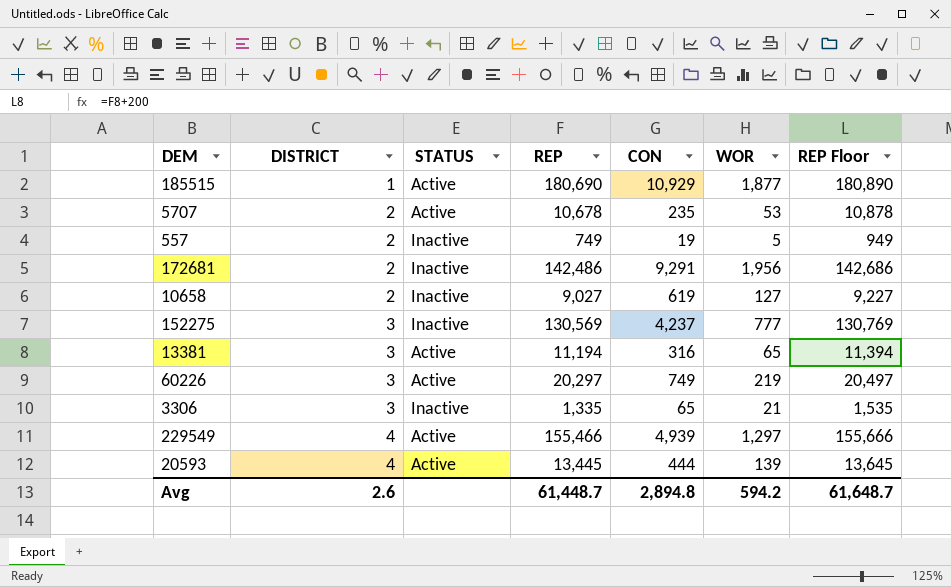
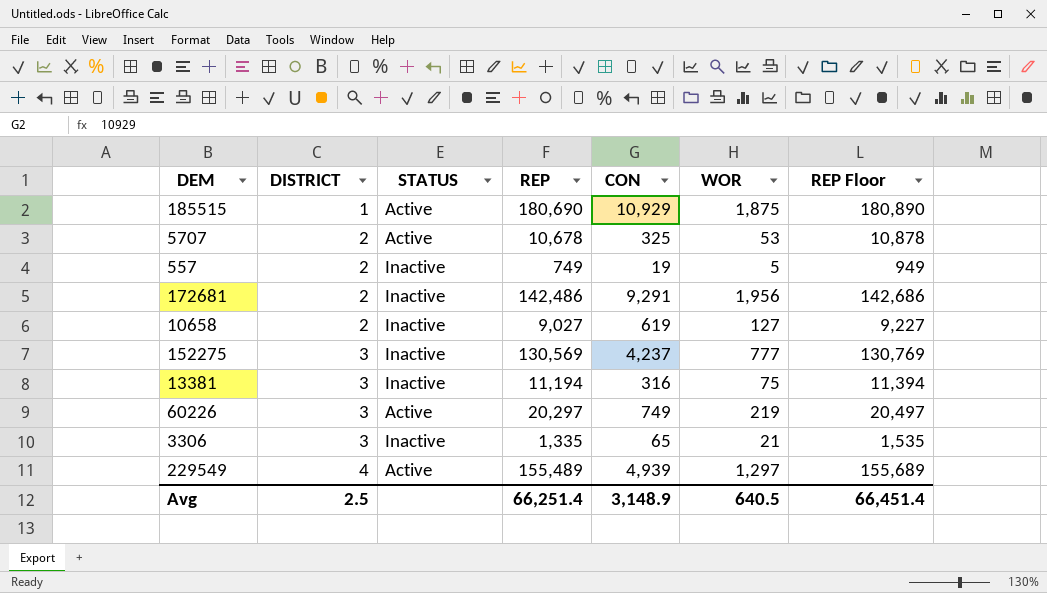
row 20593: 4 | Active | 13,445 | 444 | 139 | 13,645 -> none
185515 | WOR: 1,877 -> 1,875
5707 | CON: 235 -> 325
13381 | STATUS: Active -> Inactive
13381 | WOR: 65 -> 75
229549 | REP: 155,466 -> 155,489
229549 | REP Floor: 155,666 -> 155,689
Avg | DISTRICT: 2.6 -> 2.5
Avg | REP: 61,448.7 -> 66,251.4
Avg | CON: 2,894.8 -> 3,148.9
Avg | WOR: 594.2 -> 640.5
Avg | REP Floor: 61,648.7 -> 66,451.4

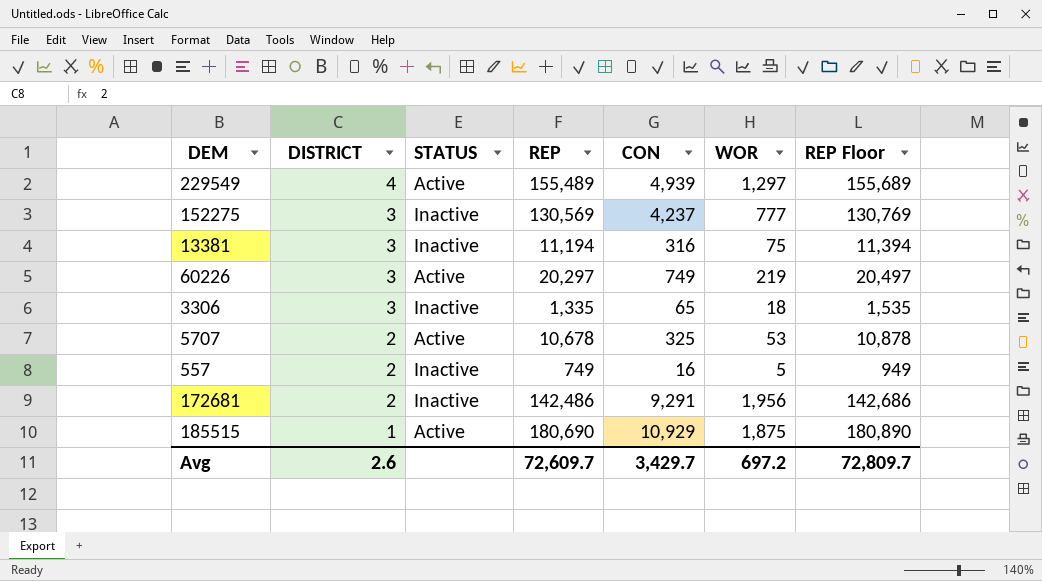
row order: DISTRICT ascending -> DISTRICT descending
row 10658: 2 | Inactive | 9,027 | 619 | 127 | 9,227 -> none
3306 | WOR: 21 -> 18
557 | CON: 19 -> 16
Avg | DISTRICT: 2.5 -> 2.6
Avg | REP: 66,251.4 -> 72,609.7
Avg | CON: 3,148.9 -> 3,429.7
Avg | WOR: 640.5 -> 697.2
Avg | REP Floor: 66,451.4 -> 72,809.7

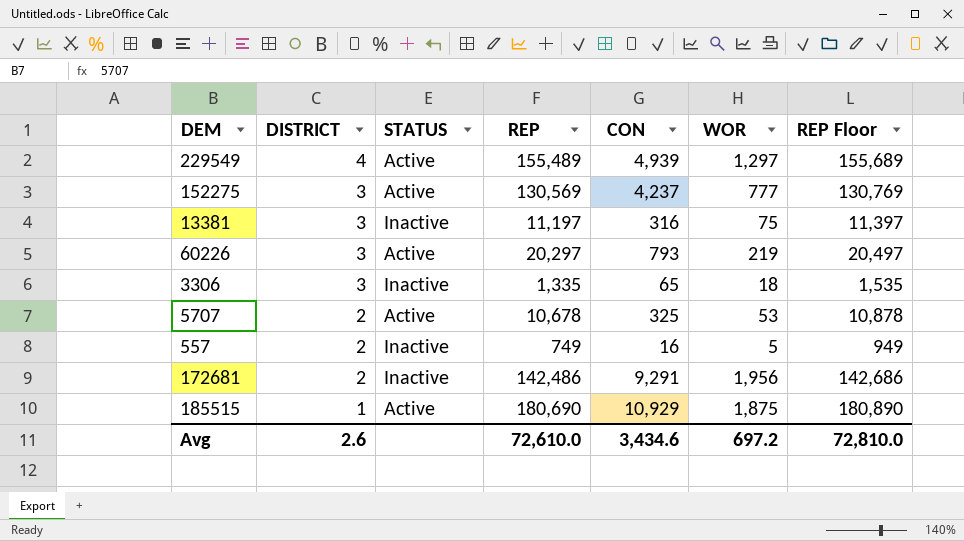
152275 | STATUS: Inactive -> Active
13381 | REP: 11,194 -> 11,197
13381 | REP Floor: 11,394 -> 11,397
60226 | CON: 749 -> 793
Avg | REP: 72,609.7 -> 72,610.0
Avg | CON: 3,429.7 -> 3,434.6
Avg | REP Floor: 72,809.7 -> 72,810.0

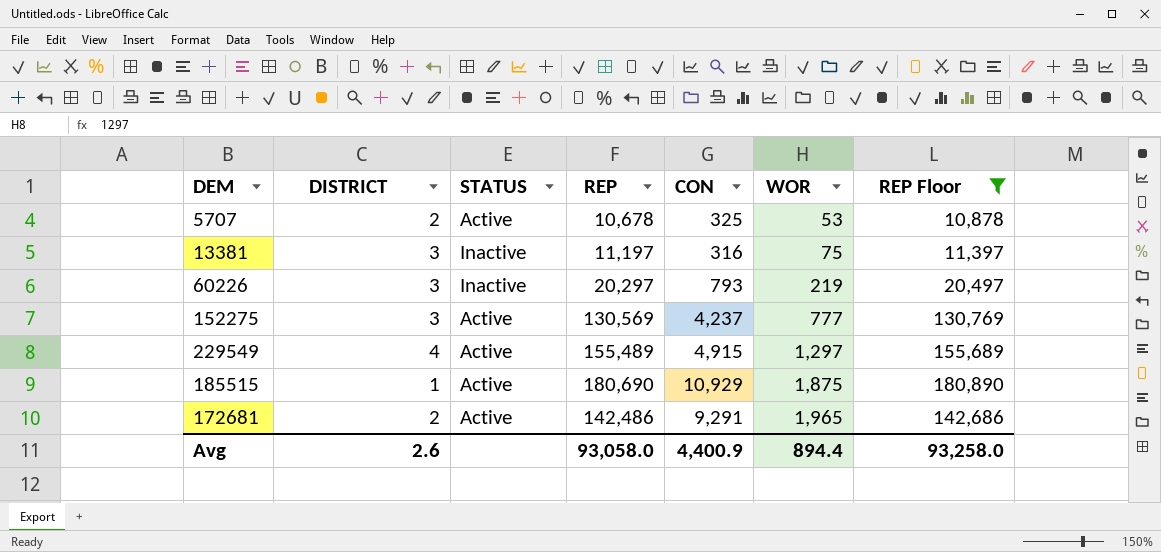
filter: none -> REP Floor >= 10,878
row order: DISTRICT descending -> WOR ascending
60226 | STATUS: Active -> Inactive
229549 | CON: 4,939 -> 4,915
172681 | STATUS: Inactive -> Active
172681 | WOR: 1,956 -> 1,965
Avg | REP: 72,610.0 -> 93,058.0
Avg | CON: 3,434.6 -> 4,400.9
Avg | WOR: 697.2 -> 894.4
Avg | REP Floor: 72,810.0 -> 93,258.0

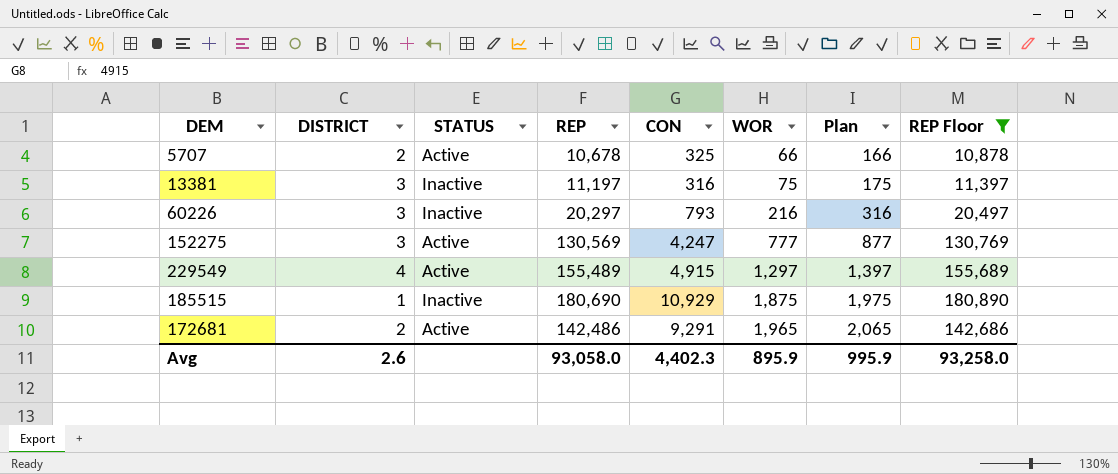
column Plan | formula: none -> [WOR] + 100
5707 | WOR: 53 -> 66
60226 | WOR: 219 -> 216
152275 | CON: 4,237 -> 4,247
185515 | STATUS: Active -> Inactive
Avg | CON: 4,400.9 -> 4,402.3
Avg | WOR: 894.4 -> 895.9

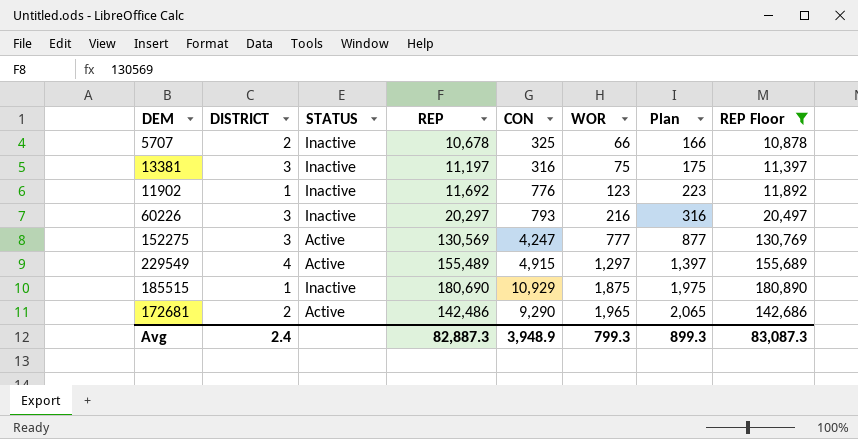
5707 | STATUS: Active -> Inactive
row 11902: none -> 1 | Inactive | 11,692 | 776 | 123 | 223 | 11,892
172681 | CON: 9,291 -> 9,290
Avg | DISTRICT: 2.6 -> 2.4
Avg | REP: 93,058.0 -> 82,887.3
Avg | CON: 4,402.3 -> 3,948.9
Avg | WOR: 895.9 -> 799.3
Avg | Plan: 995.9 -> 899.3
Avg | REP Floor: 93,258.0 -> 83,087.3

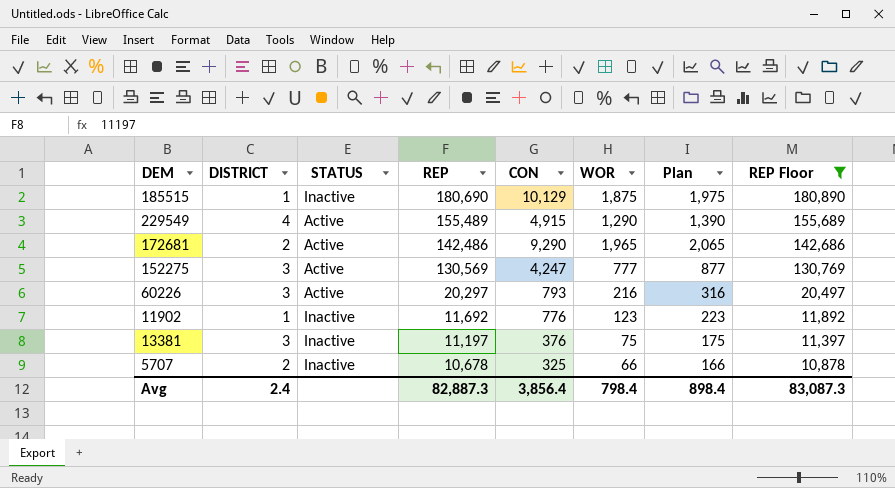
row order: WOR ascending -> REP descending
185515 | CON: 10,929 -> 10,129
229549 | WOR: 1,297 -> 1,290
229549 | Plan: 1,397 -> 1,390
60226 | STATUS: Inactive -> Active
13381 | CON: 316 -> 376
Avg | CON: 3,948.9 -> 3,856.4
Avg | WOR: 799.3 -> 798.4
Avg | Plan: 899.3 -> 898.4

